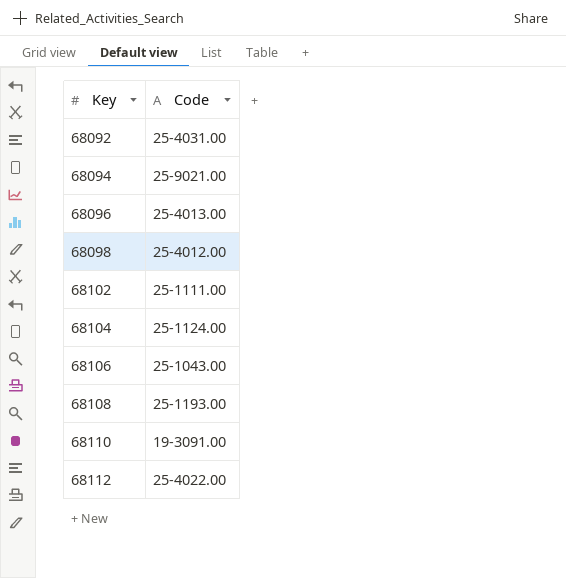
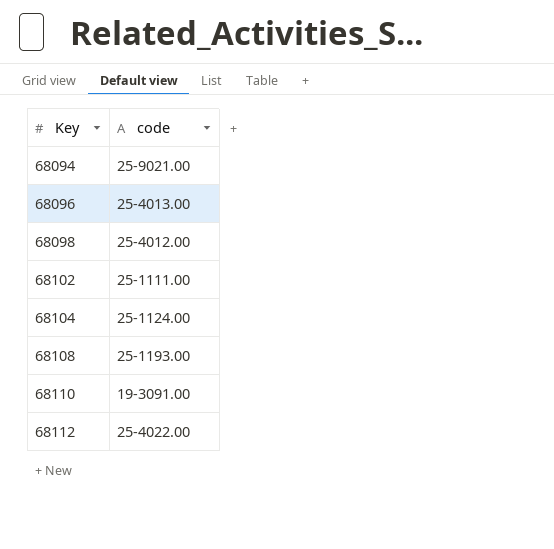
column name: Code -> code
row 68092: 25-4031.00 -> none
row 68106: 25-1043.00 -> none

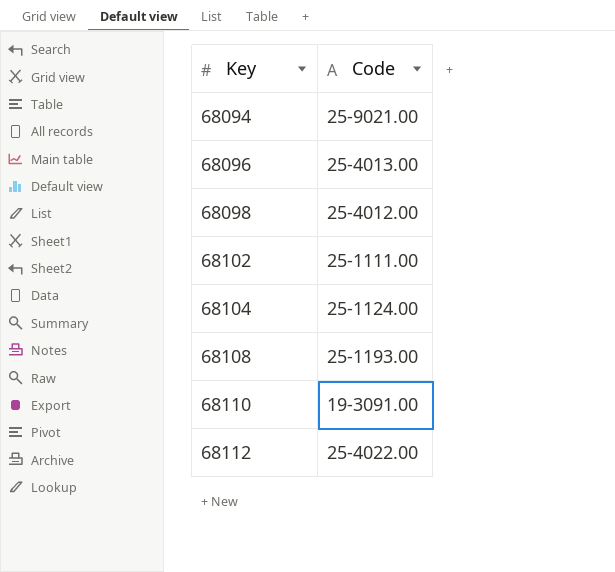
column name: code -> Code

